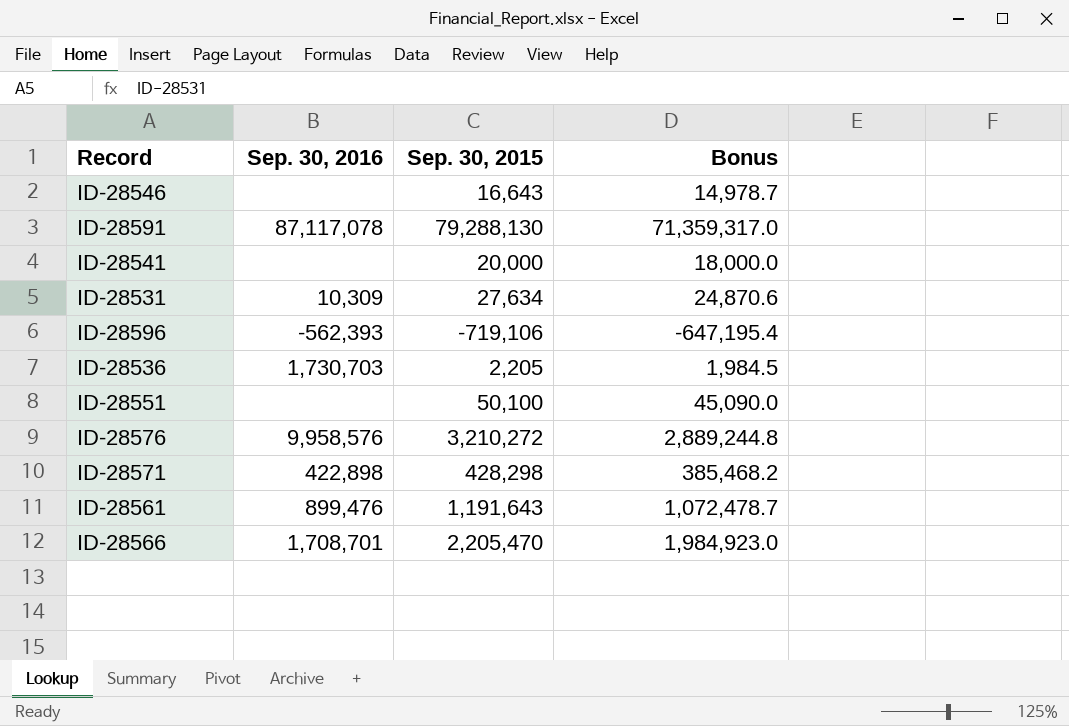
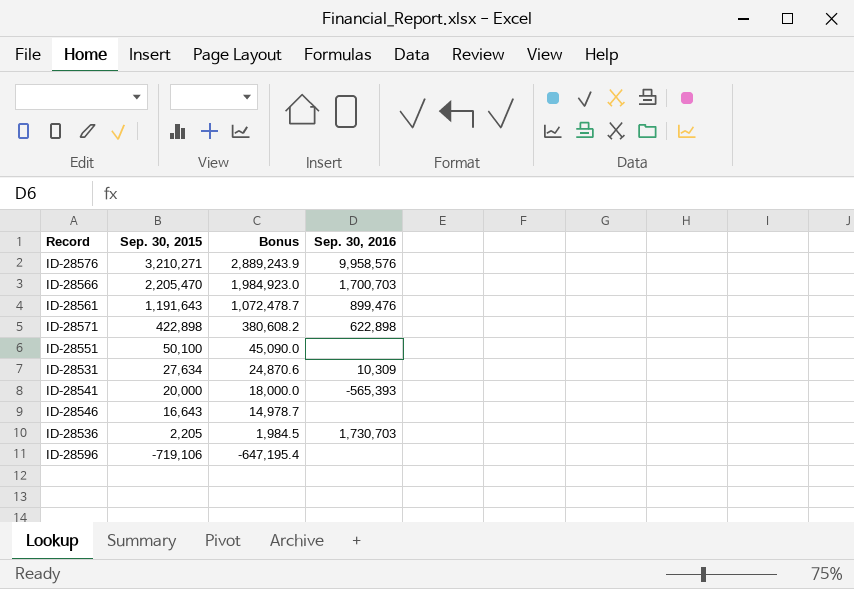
row order: none -> Sep. 30, 2015 descending
column Sep. 30, 2016 | position: 2 -> 4
row ID-28591: 87,117,078 | 79,288,130 | 71,359,317.0 -> none
ID-28576 | Sep. 30, 2015: 3,210,272 -> 3,210,271
ID-28576 | Bonus: 2,889,244.8 -> 2,889,243.9
ID-28566 | Sep. 30, 2016: 1,708,701 -> 1,700,703
ID-28571 | Sep. 30, 2015: 428,298 -> 422,898
ID-28571 | Bonus: 385,468.2 -> 380,608.2
ID-28571 | Sep. 30, 2016: 422,898 -> 622,898
ID-28541 | Sep. 30, 2016: none -> -565,393
ID-28596 | Sep. 30, 2016: -562,393 -> none

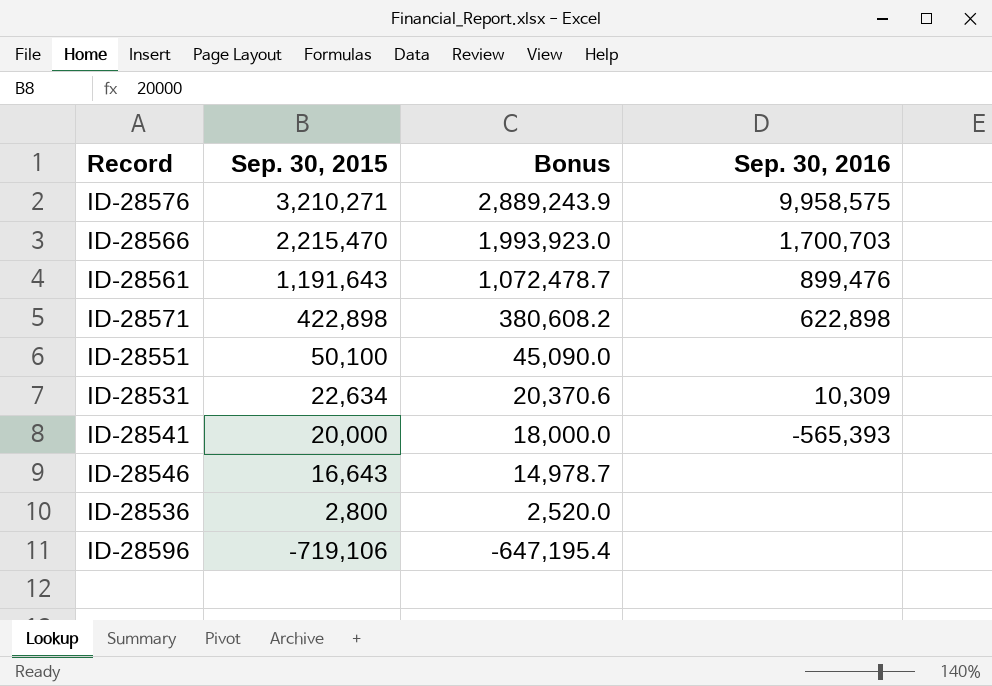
ID-28576 | Sep. 30, 2016: 9,958,576 -> 9,958,575
ID-28566 | Sep. 30, 2015: 2,205,470 -> 2,215,470
ID-28566 | Bonus: 1,984,923.0 -> 1,993,923.0
ID-28531 | Sep. 30, 2015: 27,634 -> 22,634
ID-28531 | Bonus: 24,870.6 -> 20,370.6
ID-28536 | Sep. 30, 2015: 2,205 -> 2,800
ID-28536 | Bonus: 1,984.5 -> 2,520.0
ID-28536 | Sep. 30, 2016: 1,730,703 -> none

